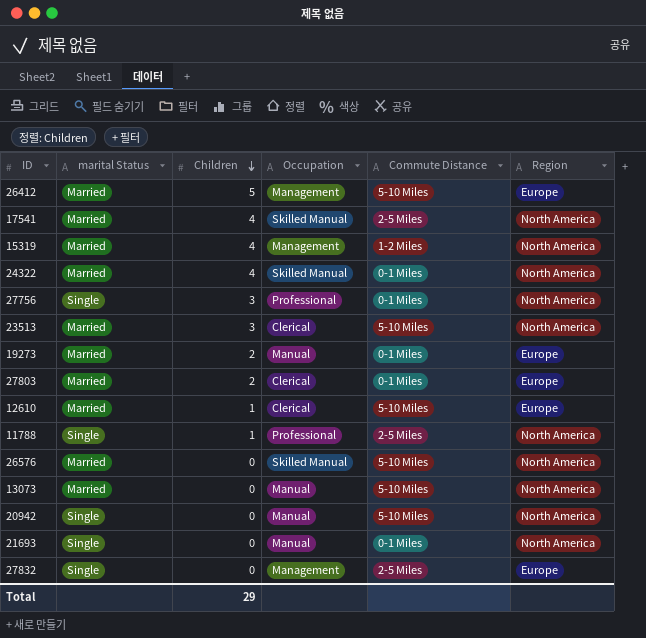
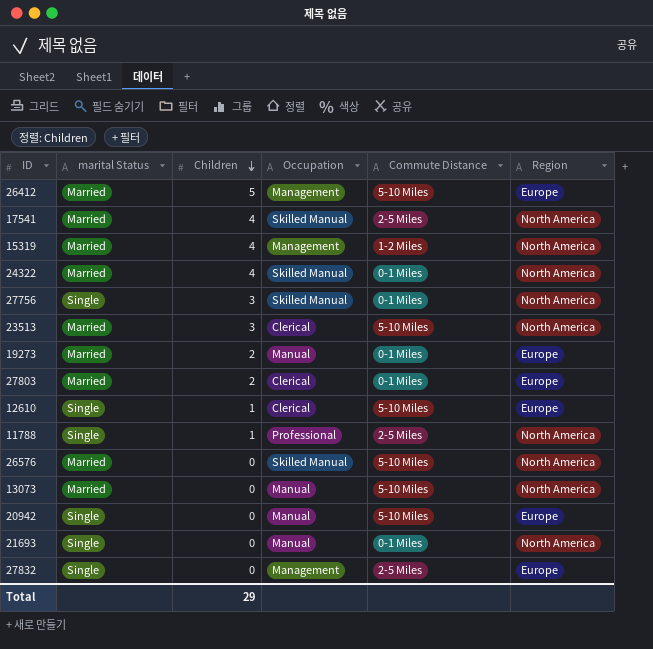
27756 | Occupation: Professional -> Skilled Manual
12610 | marital Status: Married -> Single
20942 | Region: North America -> Europe

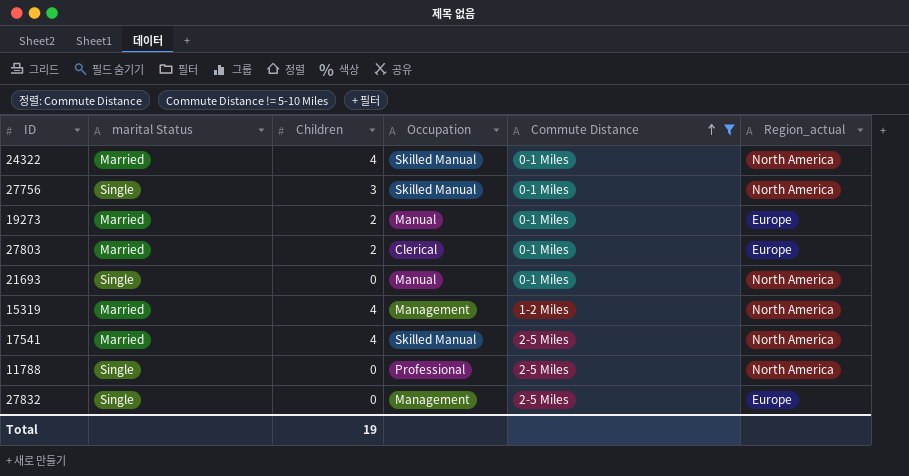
filter: none -> Commute Distance != 5-10 Miles
row order: Children descending -> Commute Distance ascending
column name: Region -> Region_actual
11788 | Children: 1 -> 0
Total | Children: 29 -> 19

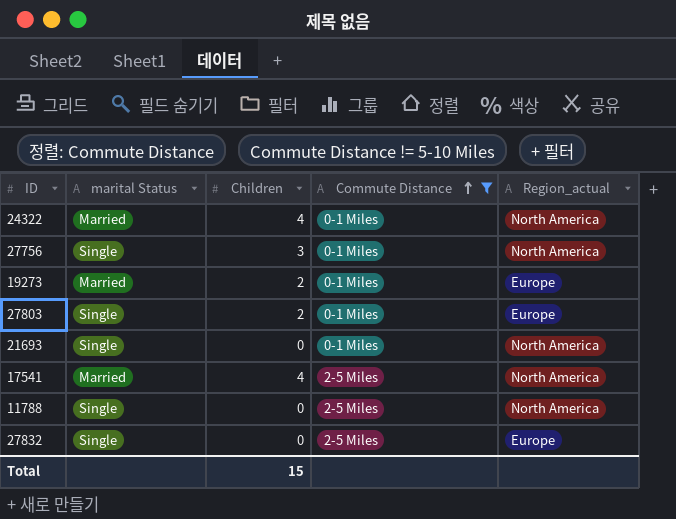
column Occupation | position: 4 -> none
row 15319: Married | 4 | Management | 1-2 Miles | North America -> none
27803 | marital Status: Married -> Single
Total | Children: 19 -> 15

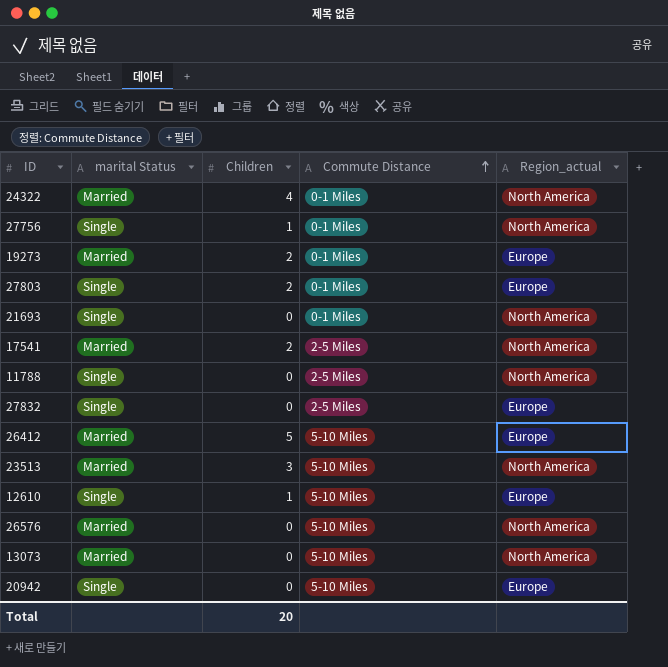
filter: Commute Distance != 5-10 Miles -> none
27756 | Children: 3 -> 1
17541 | Children: 4 -> 2
Total | Children: 15 -> 20

